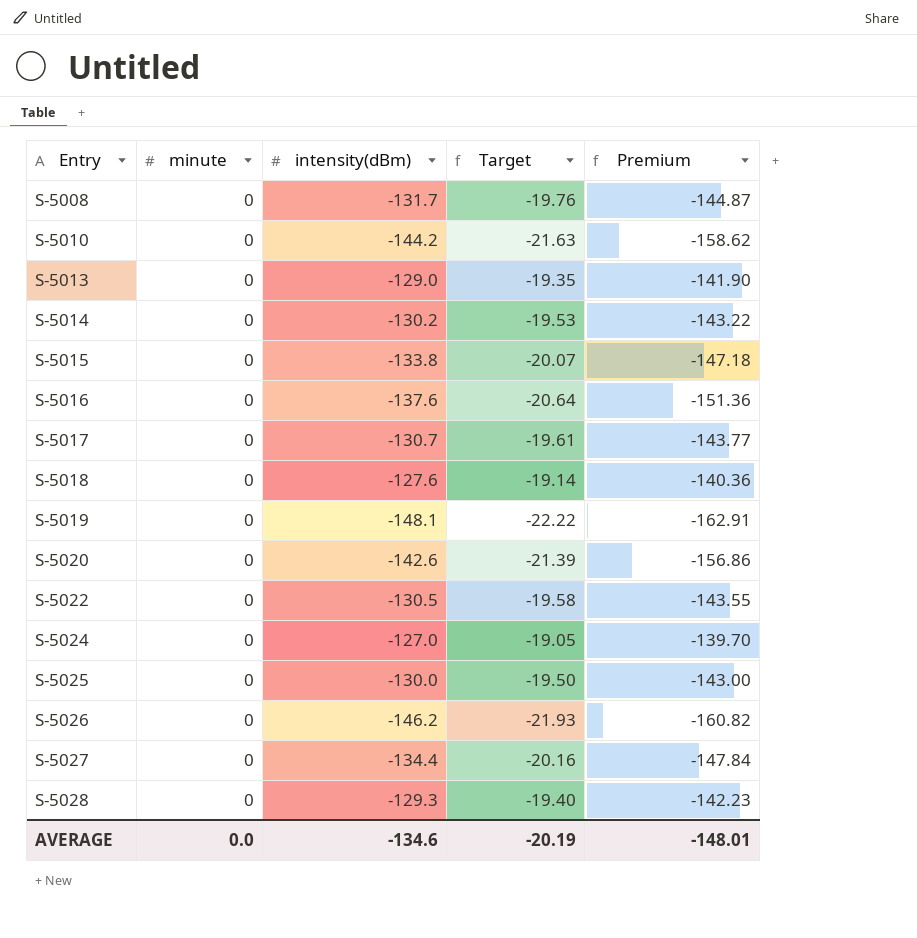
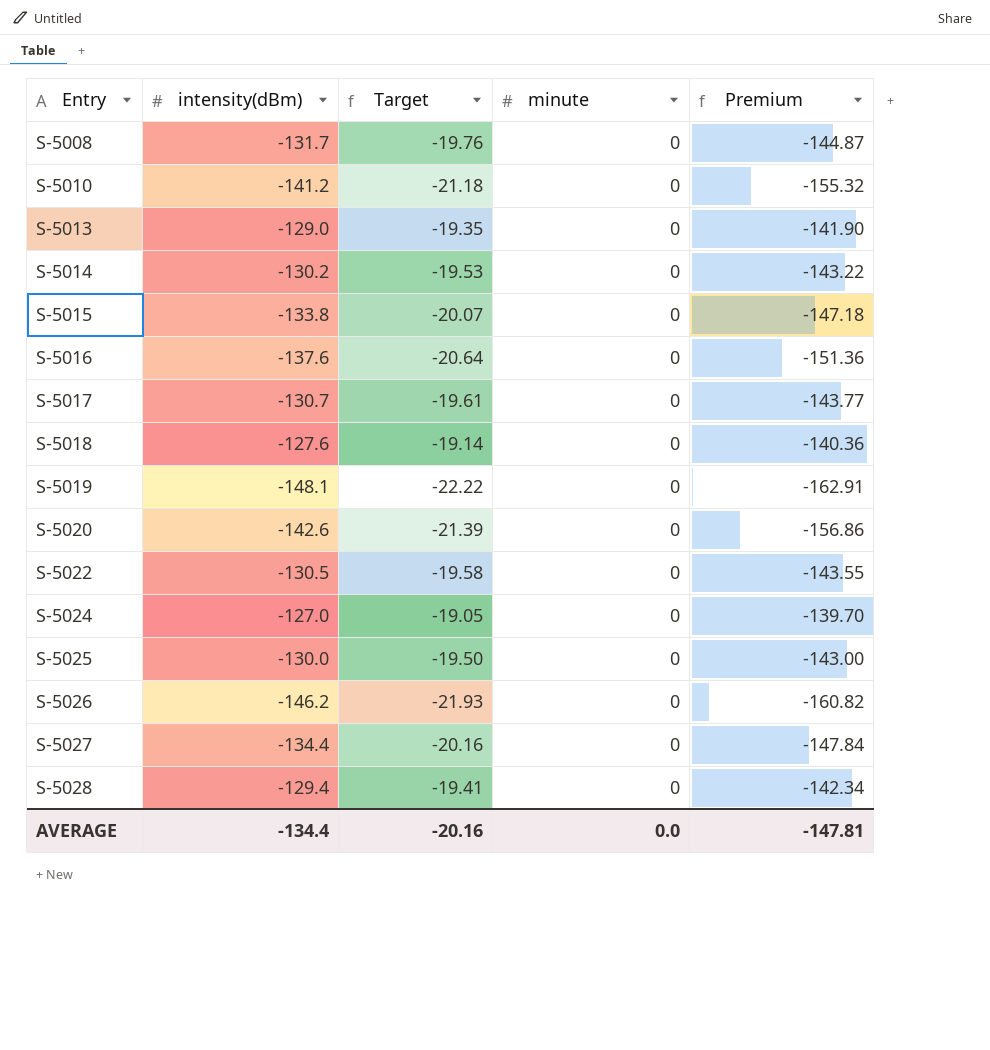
column minute | position: 2 -> 4
S-5010 | intensity(dBm): -144.2 -> -141.2
S-5010 | Target: -21.63 -> -21.18
S-5010 | Premium: -158.62 -> -155.32
S-5028 | intensity(dBm): -129.3 -> -129.4
S-5028 | Target: -19.40 -> -19.41
S-5028 | Premium: -142.23 -> -142.34
AVERAGE | intensity(dBm): -134.6 -> -134.4
AVERAGE | Target: -20.19 -> -20.16
AVERAGE | Premium: -148.01 -> -147.81

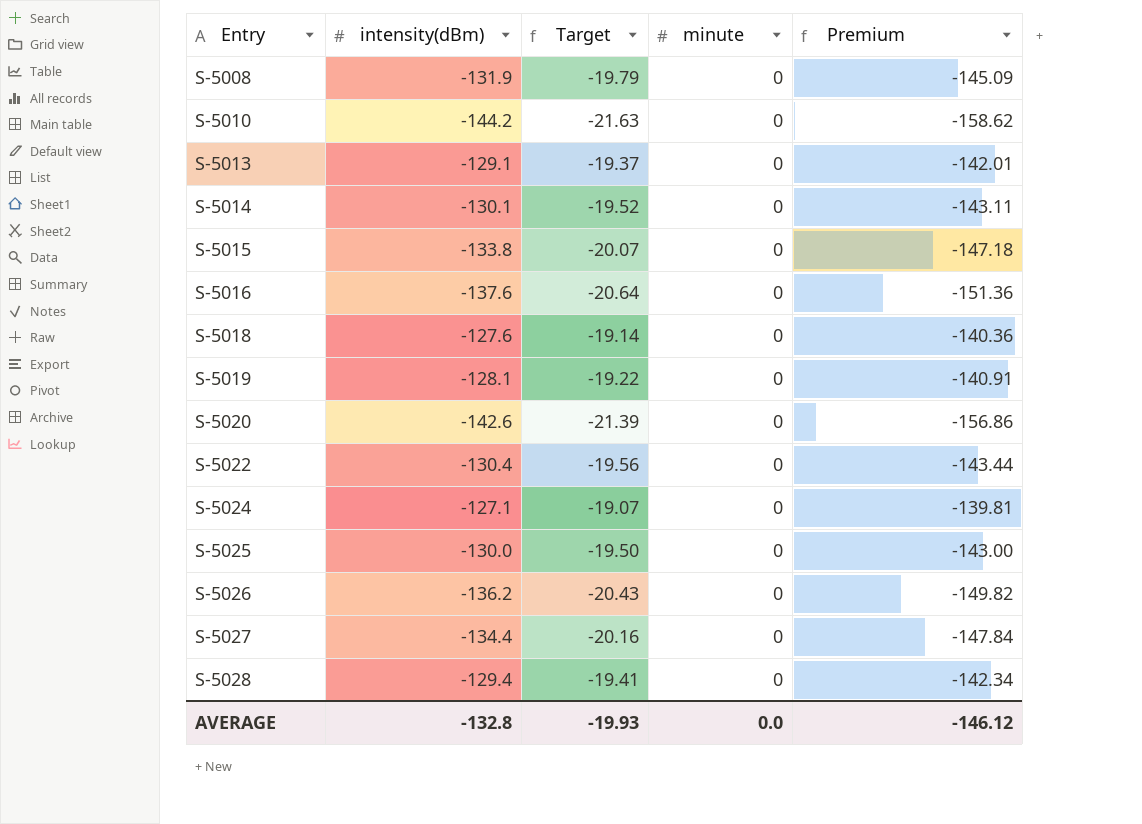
row S-5017: -130.7 | -19.61 | 0 | -143.77 -> none
S-5008 | intensity(dBm): -131.7 -> -131.9
S-5008 | Target: -19.76 -> -19.79
S-5008 | Premium: -144.87 -> -145.09
S-5010 | intensity(dBm): -141.2 -> -144.2
S-5010 | Target: -21.18 -> -21.63
S-5010 | Premium: -155.32 -> -158.62
S-5013 | intensity(dBm): -129.0 -> -129.1
S-5013 | Target: -19.35 -> -19.37
S-5013 | Premium: -141.90 -> -142.01
S-5014 | intensity(dBm): -130.2 -> -130.1
S-5014 | Target: -19.53 -> -19.52
S-5014 | Premium: -143.22 -> -143.11
S-5019 | intensity(dBm): -148.1 -> -128.1
S-5019 | Target: -22.22 -> -19.22
S-5019 | Premium: -162.91 -> -140.91
S-5022 | intensity(dBm): -130.5 -> -130.4
S-5022 | Target: -19.58 -> -19.56
S-5022 | Premium: -143.55 -> -143.44
S-5024 | intensity(dBm): -127.0 -> -127.1
S-5024 | Target: -19.05 -> -19.07
S-5024 | Premium: -139.70 -> -139.81
S-5026 | intensity(dBm): -146.2 -> -136.2
S-5026 | Target: -21.93 -> -20.43
S-5026 | Premium: -160.82 -> -149.82
AVERAGE | intensity(dBm): -134.4 -> -132.8
AVERAGE | Target: -20.16 -> -19.93
AVERAGE | Premium: -147.81 -> -146.12

